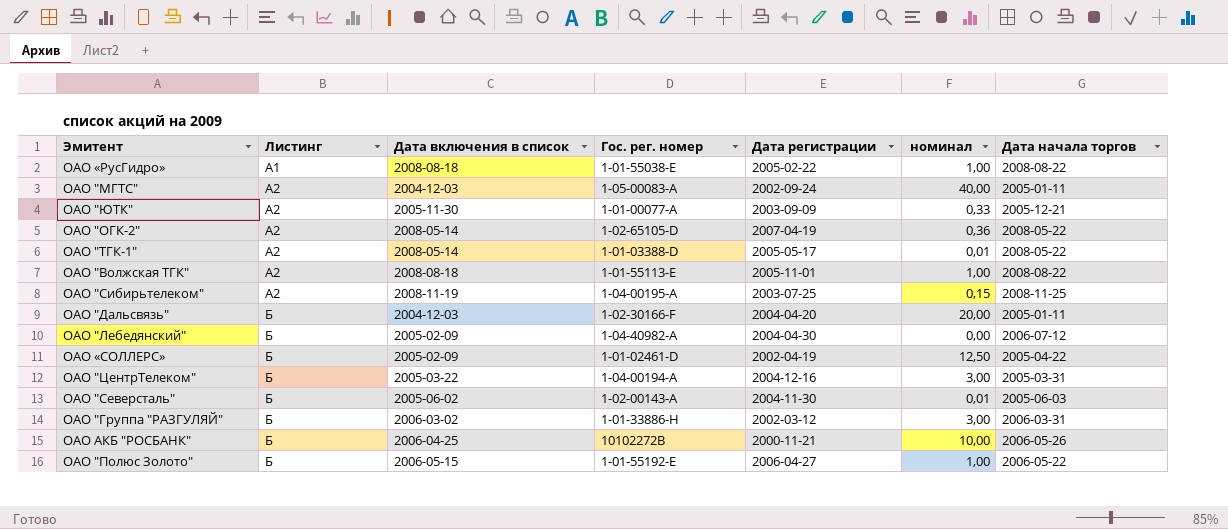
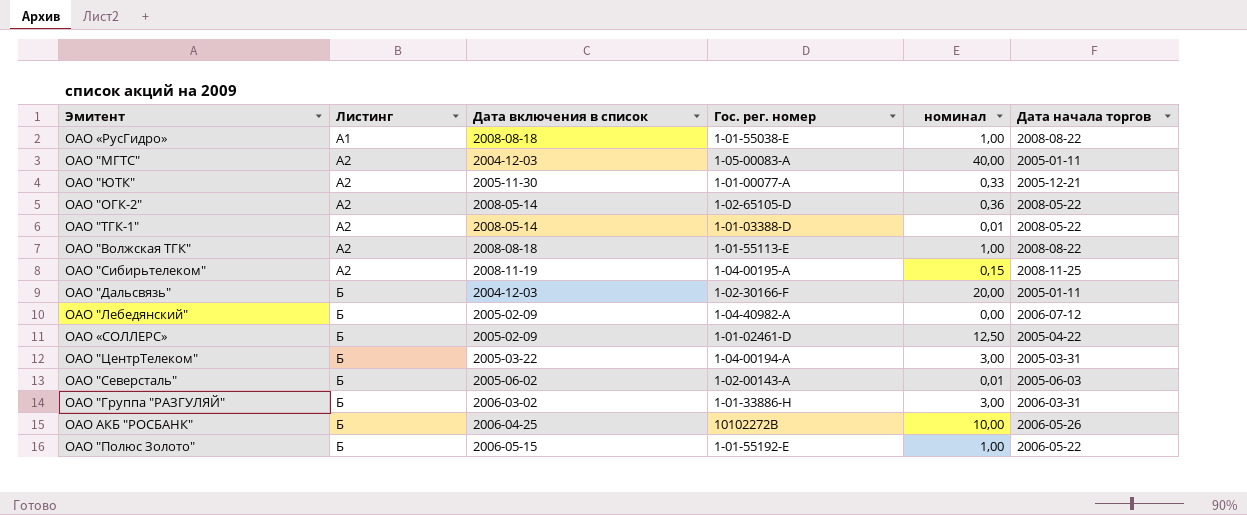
column Дата регистрации | position: 5 -> none

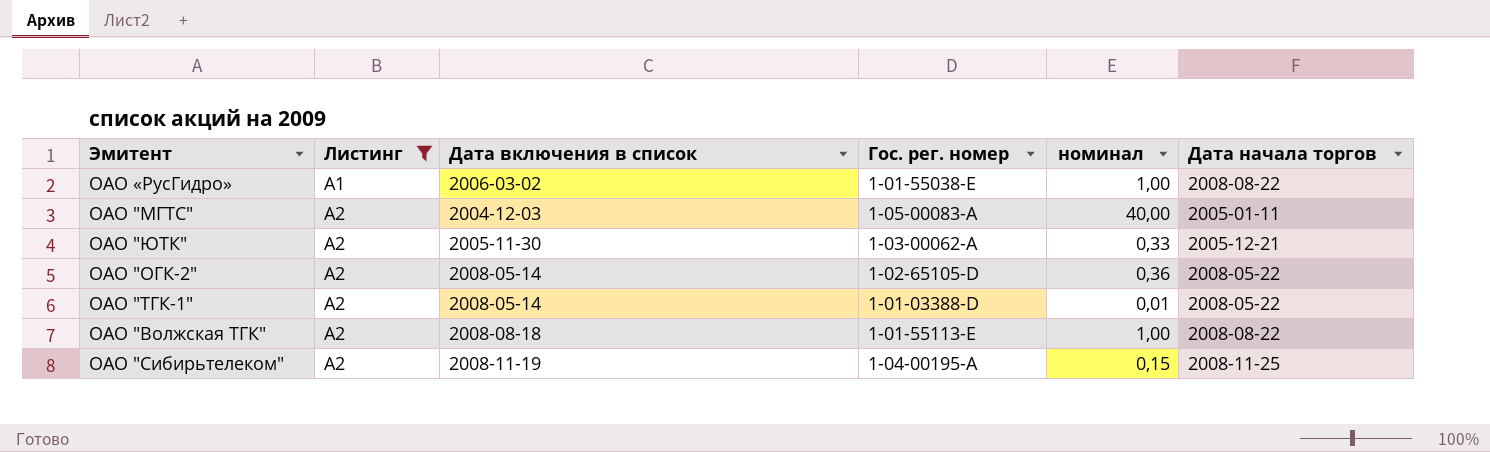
filter: none -> Листинг != Б
ОАО «РусГидро» | Дата включения в список: 2008-08-18 -> 2006-03-02
ОАО "ЮТК" | Гос. рег. номер: 1-01-00077-A -> 1-03-00062-A

